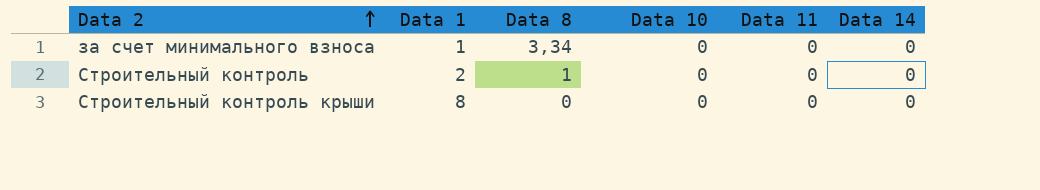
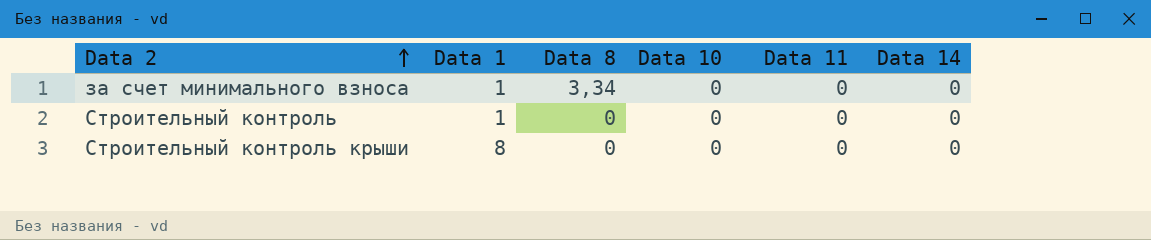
Строительный контроль | Data 1: 2 -> 1
Строительный контроль | Data 8: 1 -> 0

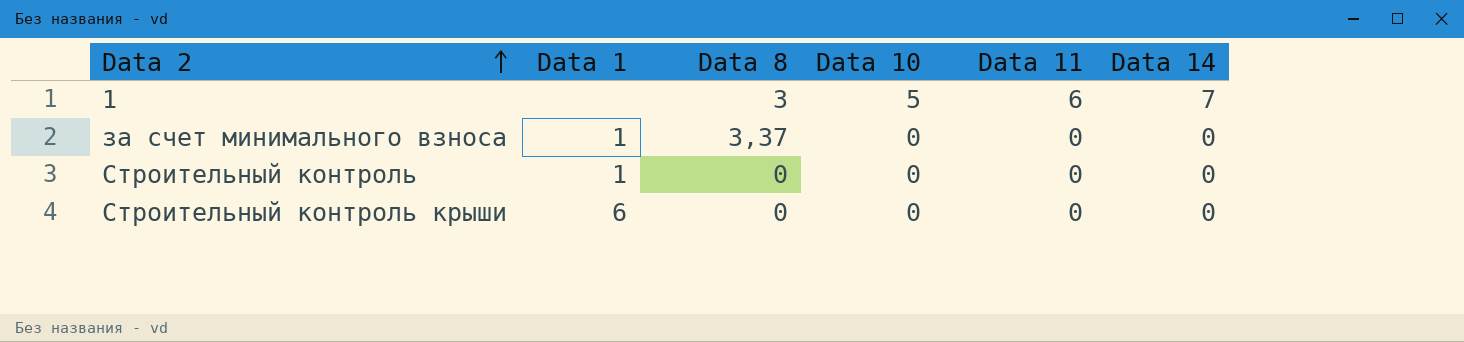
row 1: none -> none | 3 | 5 | 6 | 7
за счет минимального взноса | Data 8: 3,34 -> 3,37
Строительный контроль крыши | Data 1: 8 -> 6

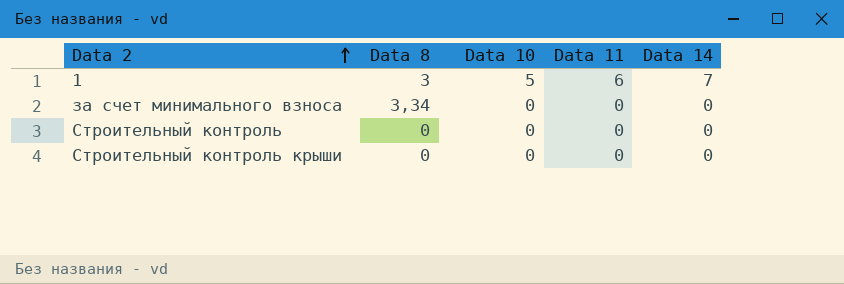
column Data 1 | position: 2 -> none
за счет минимального взноса | Data 8: 3,37 -> 3,34

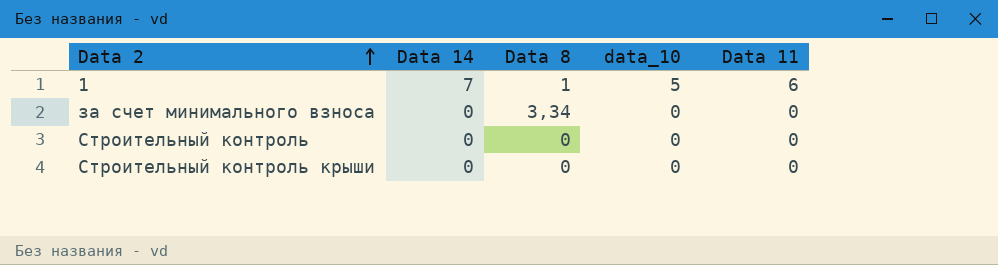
column Data 14 | position: 5 -> 2
column name: Data 10 -> data_10
1 | Data 8: 3 -> 1

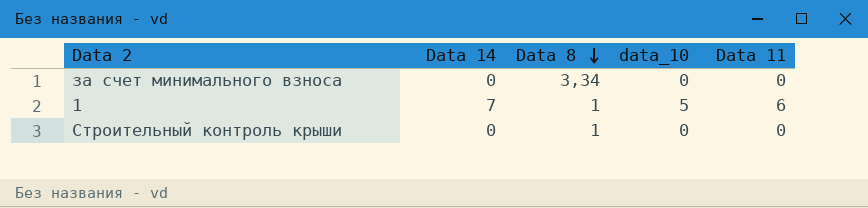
row order: Data 2 ascending -> Data 8 descending
row Строительный контроль: 0 | 0 | 0 | 0 -> none
Строительный контроль крыши | Data 8: 0 -> 1

